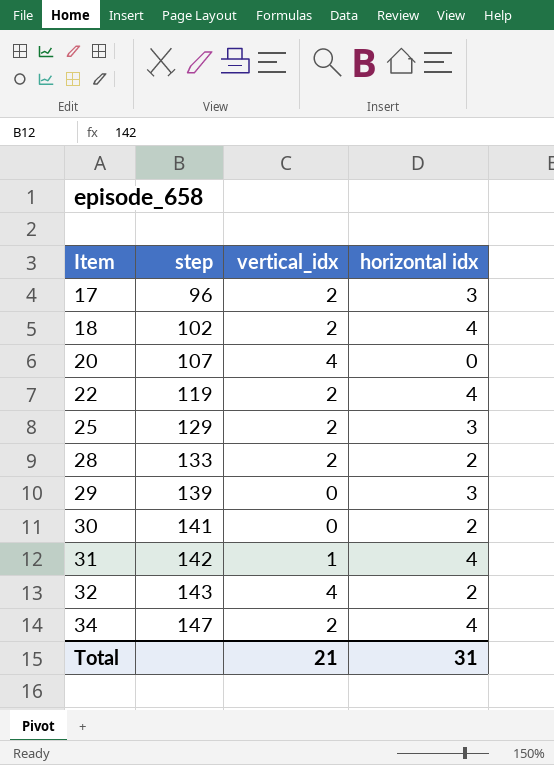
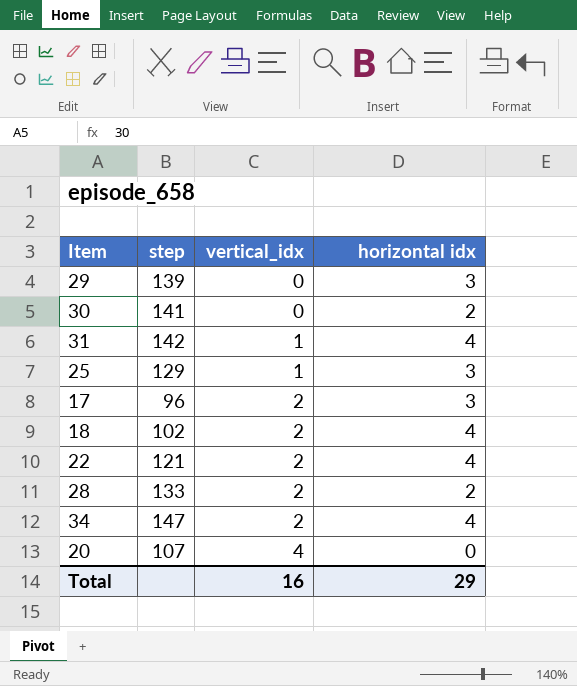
row order: Item ascending -> vertical_idx ascending
row 32: 143 | 4 | 2 -> none
25 | vertical_idx: 2 -> 1
22 | step: 119 -> 121
Total | vertical_idx: 21 -> 16
Total | horizontal idx: 31 -> 29

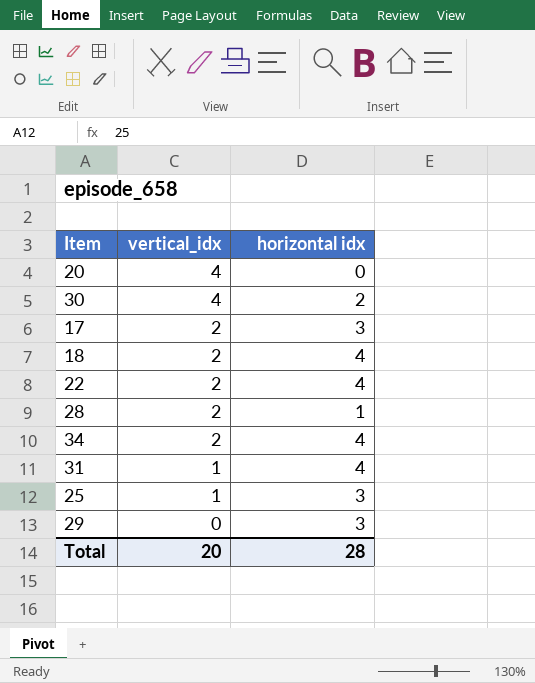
row order: vertical_idx ascending -> vertical_idx descending
column step | position: 2 -> none
30 | vertical_idx: 0 -> 4
28 | horizontal idx: 2 -> 1
Total | vertical_idx: 16 -> 20
Total | horizontal idx: 29 -> 28

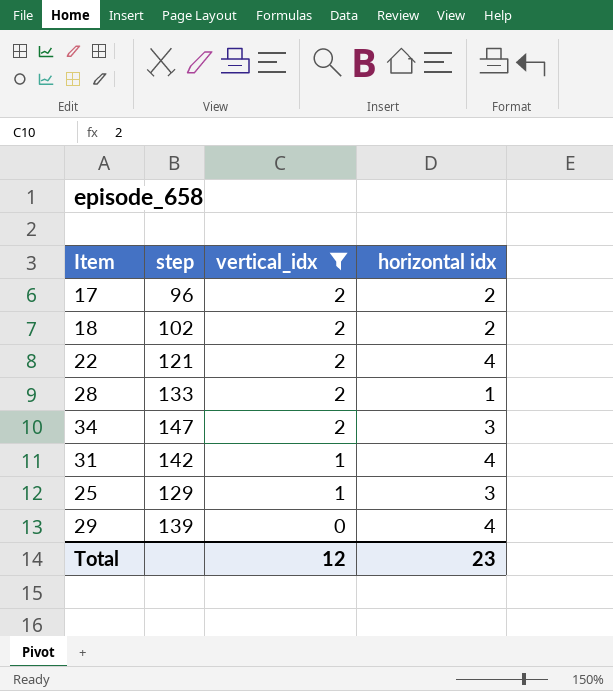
filter: none -> vertical_idx != 4
column step | position: none -> 2
17 | horizontal idx: 3 -> 2
18 | horizontal idx: 4 -> 2
34 | horizontal idx: 4 -> 3
29 | horizontal idx: 3 -> 4
Total | vertical_idx: 20 -> 12
Total | horizontal idx: 28 -> 23

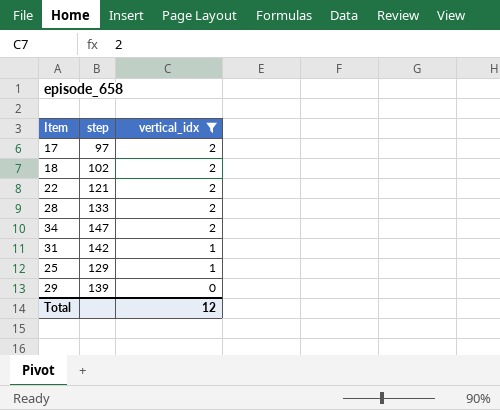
column horizontal idx | position: 4 -> none
17 | step: 96 -> 97

